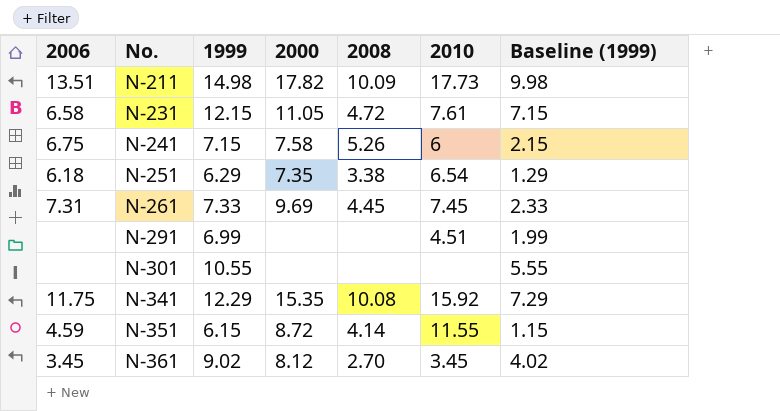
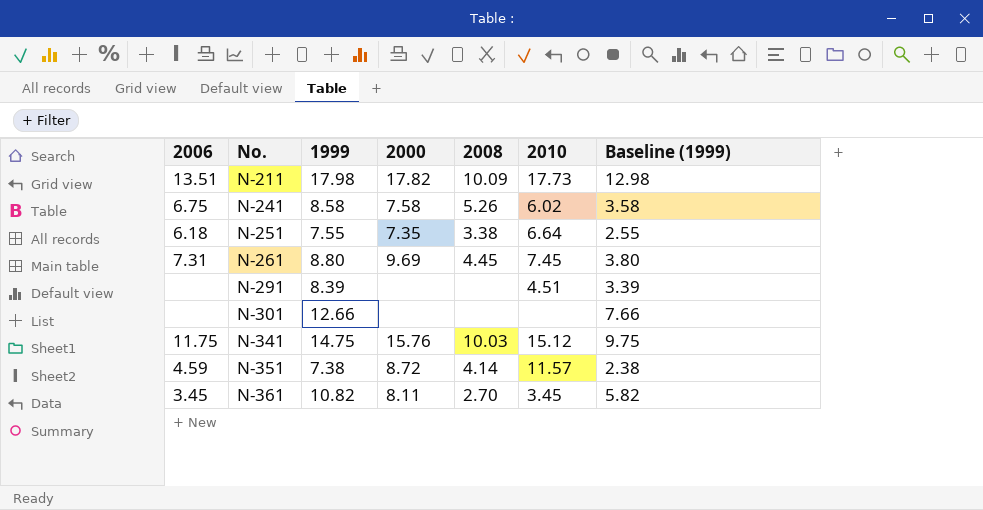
row N-231: 6.58 | 12.15 | 11.05 | 4.72 | 7.61 | 7.15 -> none
N-211 | 1999: 14.98 -> 17.98
N-211 | Baseline (1999): 9.98 -> 12.98
N-241 | 1999: 7.15 -> 8.58
N-241 | 2010: 6 -> 6.02
N-241 | Baseline (1999): 2.15 -> 3.58
N-251 | 1999: 6.29 -> 7.55
N-251 | 2010: 6.54 -> 6.64
N-251 | Baseline (1999): 1.29 -> 2.55
N-261 | 1999: 7.33 -> 8.80
N-261 | Baseline (1999): 2.33 -> 3.80
N-291 | 1999: 6.99 -> 8.39
N-291 | Baseline (1999): 1.99 -> 3.39
N-301 | 1999: 10.55 -> 12.66
N-301 | Baseline (1999): 5.55 -> 7.66
N-341 | 1999: 12.29 -> 14.75
N-341 | 2000: 15.35 -> 15.76
N-341 | 2008: 10.08 -> 10.03
N-341 | 2010: 15.92 -> 15.12
N-341 | Baseline (1999): 7.29 -> 9.75
N-351 | 1999: 6.15 -> 7.38
N-351 | 2010: 11.55 -> 11.57
N-351 | Baseline (1999): 1.15 -> 2.38
N-361 | 1999: 9.02 -> 10.82
N-361 | 2000: 8.12 -> 8.11
N-361 | Baseline (1999): 4.02 -> 5.82

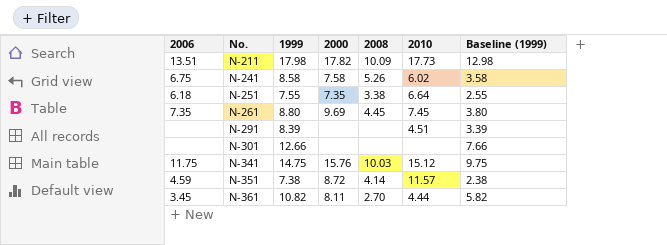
N-261 | 2006: 7.31 -> 7.35
N-361 | 2010: 3.45 -> 4.44

